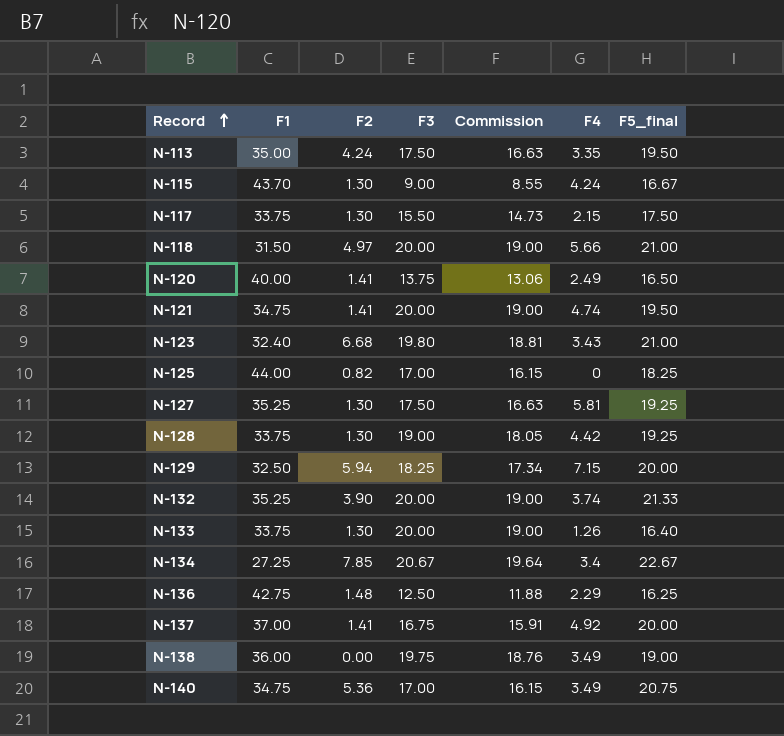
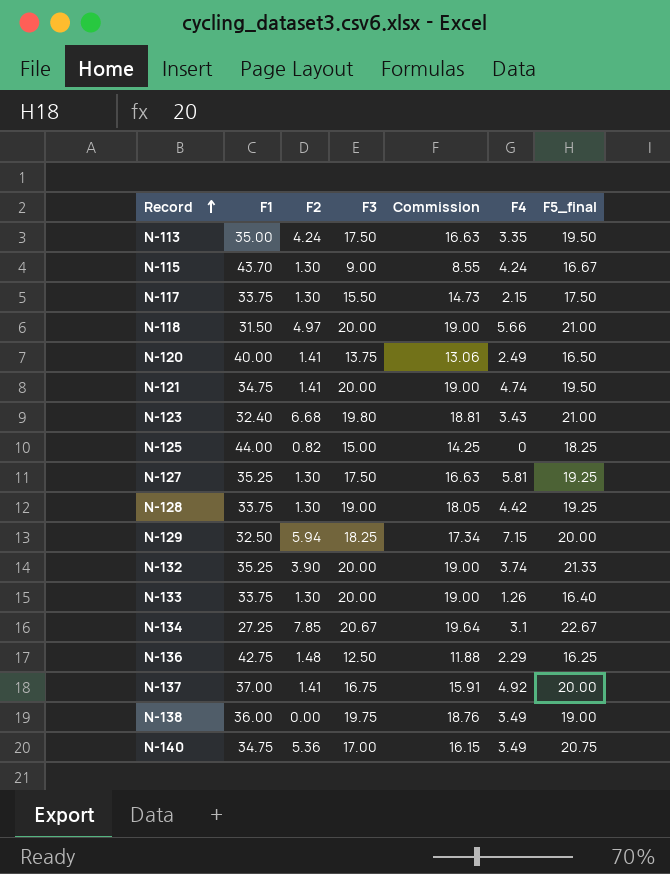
N-125 | F3: 17.00 -> 15.00
N-125 | Commission: 16.15 -> 14.25
N-134 | F4: 3.4 -> 3.1

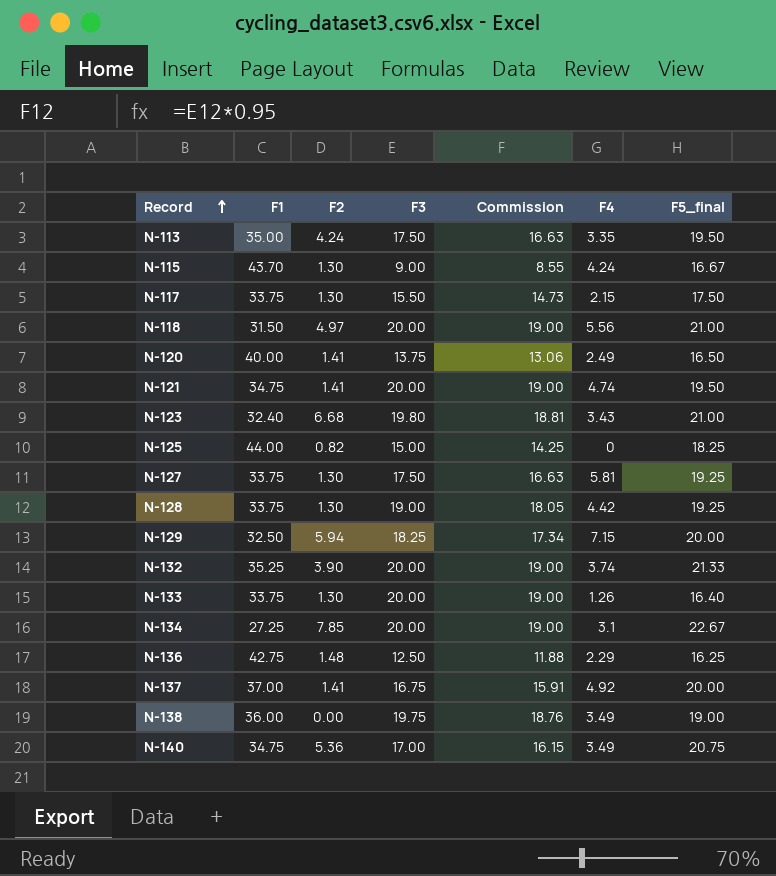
N-118 | F4: 5.66 -> 5.56
N-127 | F1: 35.25 -> 33.75
N-134 | F3: 20.67 -> 20.00
N-134 | Commission: 19.64 -> 19.00

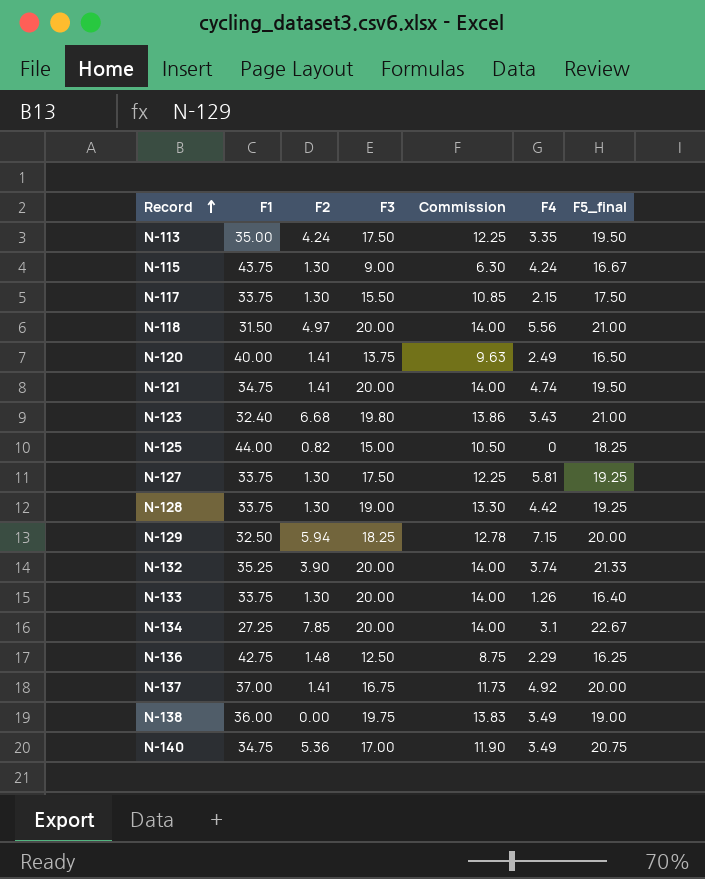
column Commission | formula: [F3] * 0.95 -> [F3] * 0.7
N-115 | F1: 43.70 -> 43.75

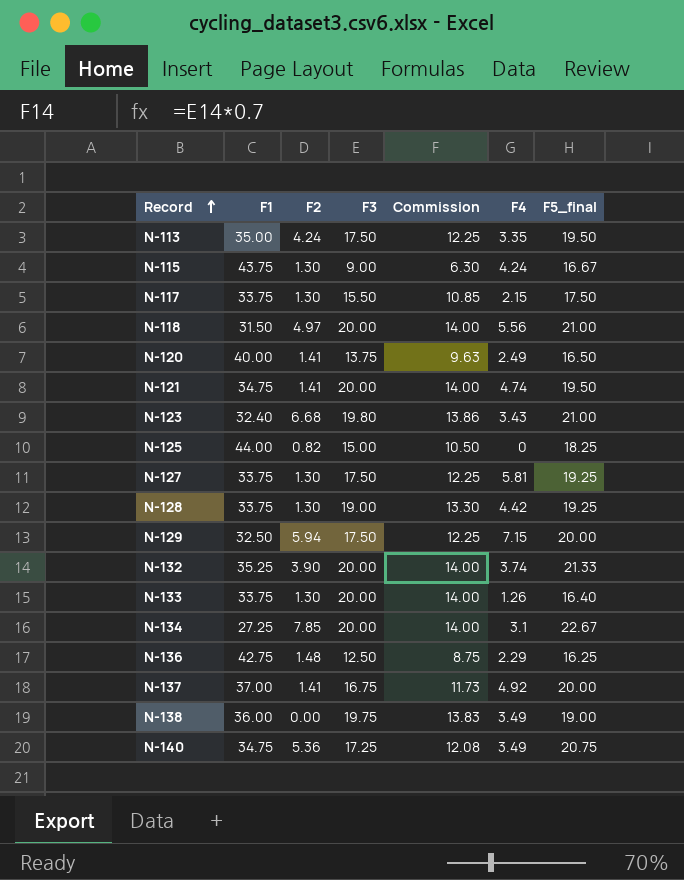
N-129 | F3: 18.25 -> 17.50
N-129 | Commission: 12.78 -> 12.25
N-140 | F3: 17.00 -> 17.25
N-140 | Commission: 11.90 -> 12.08

